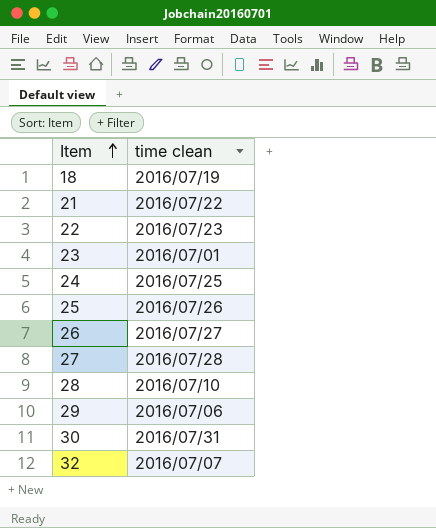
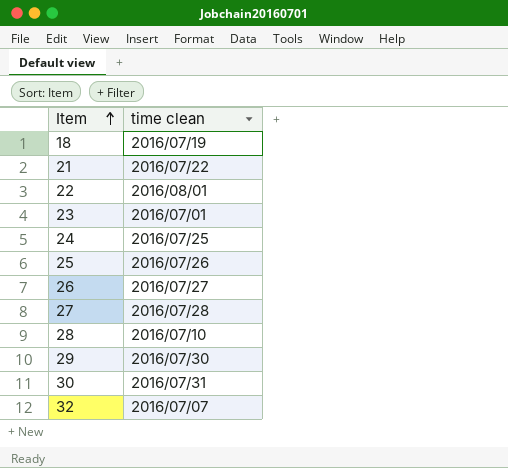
22 | time clean: 2016/07/23 -> 2016/08/01
29 | time clean: 2016/07/06 -> 2016/07/30

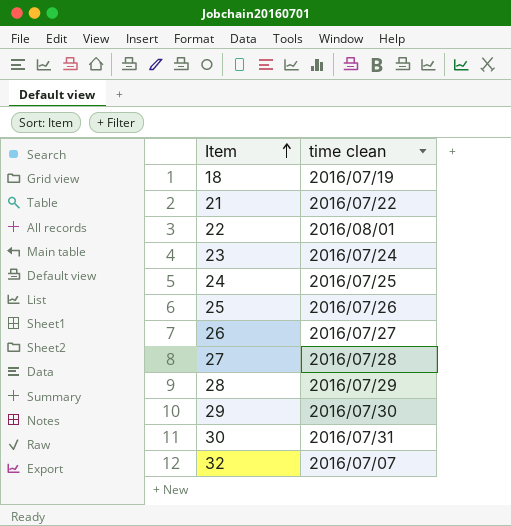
23 | time clean: 2016/07/01 -> 2016/07/24
28 | time clean: 2016/07/10 -> 2016/07/29

